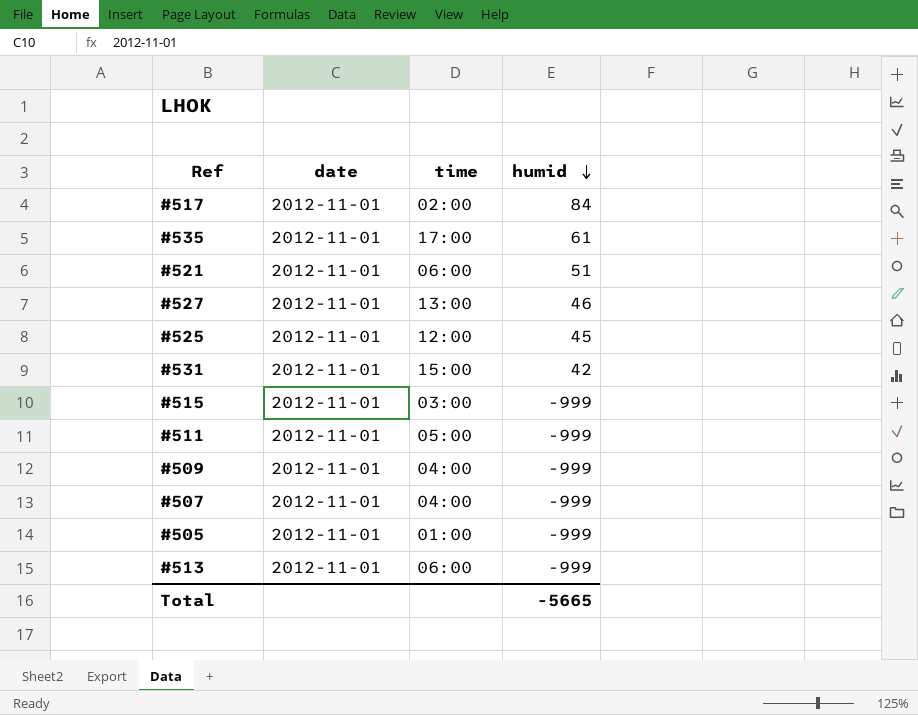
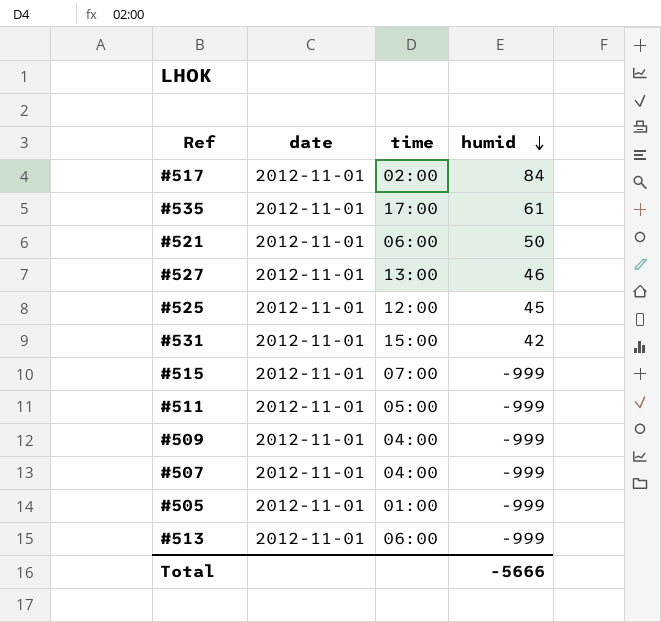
#521 | humid: 51 -> 50
#515 | time: 03:00 -> 07:00
Total | humid: -5665 -> -5666

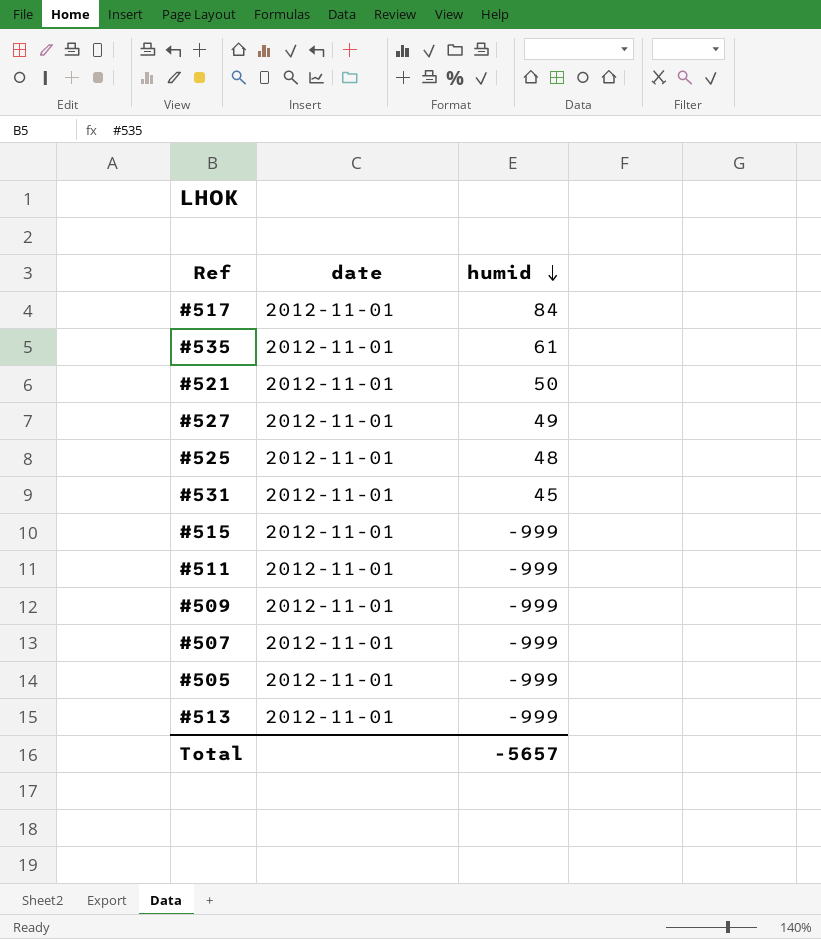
column time | position: 3 -> none
#527 | humid: 46 -> 49
#525 | humid: 45 -> 48
#531 | humid: 42 -> 45
Total | humid: -5666 -> -5657

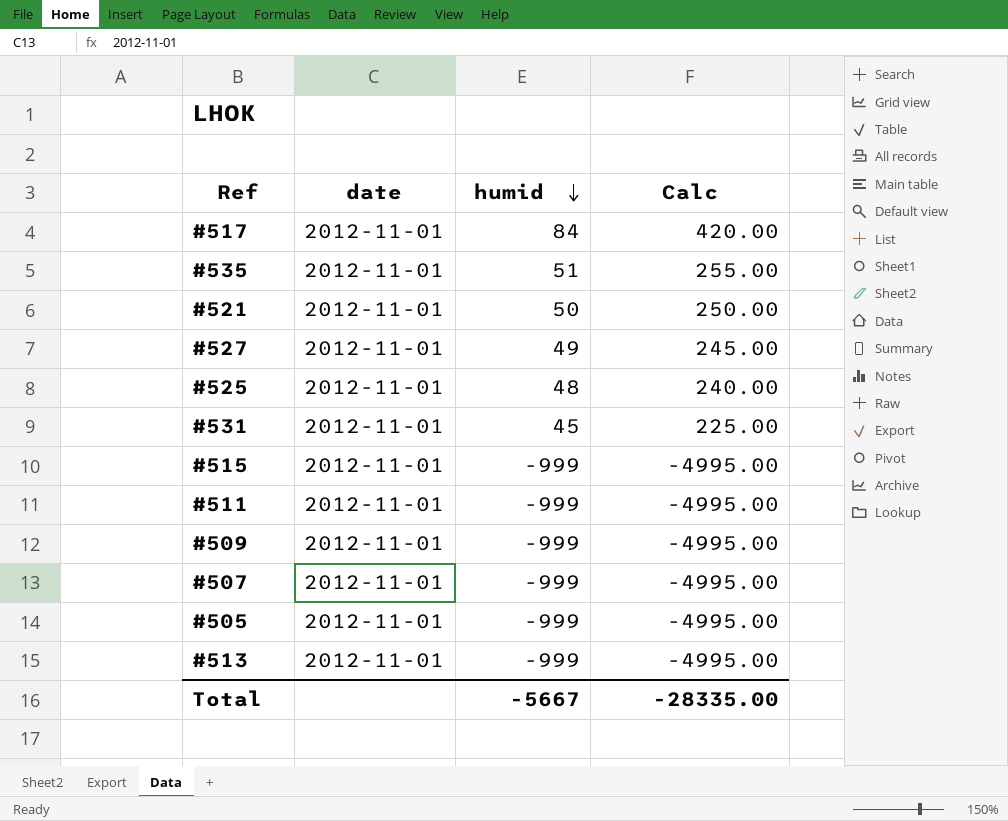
column Calc | formula: none -> [humid] * 5
#535 | humid: 61 -> 51
Total | humid: -5657 -> -5667

